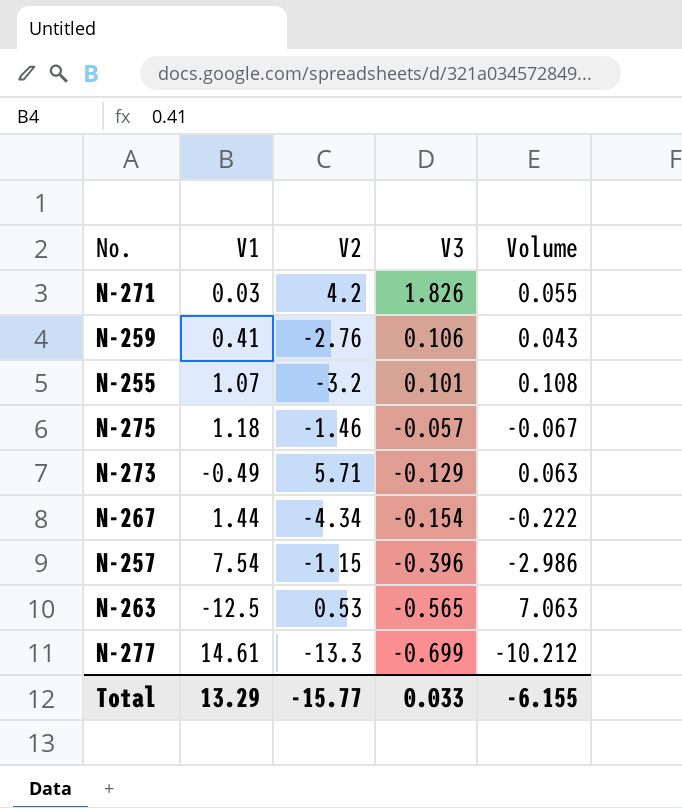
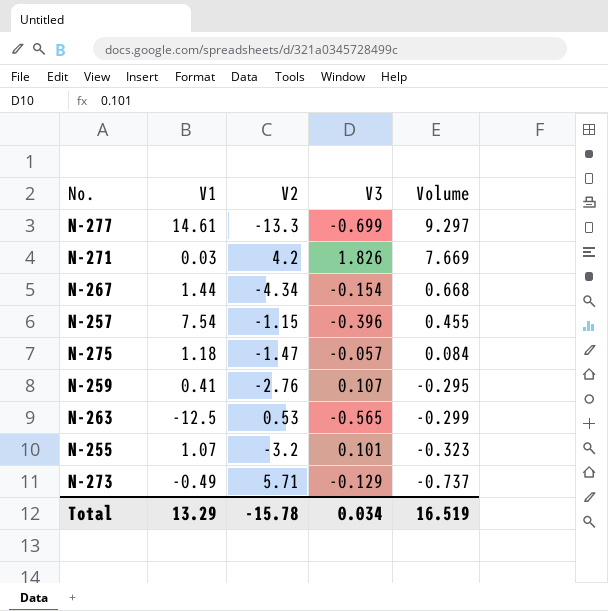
row order: V3 descending -> Volume descending
column Volume | formula: [V1] * [V3] -> [V2] * [V3]
N-275 | V2: -1.46 -> -1.47
N-259 | V3: 0.106 -> 0.107
Total | V2: -15.77 -> -15.78
Total | V3: 0.033 -> 0.034
Total | Volume: -6.155 -> 16.519

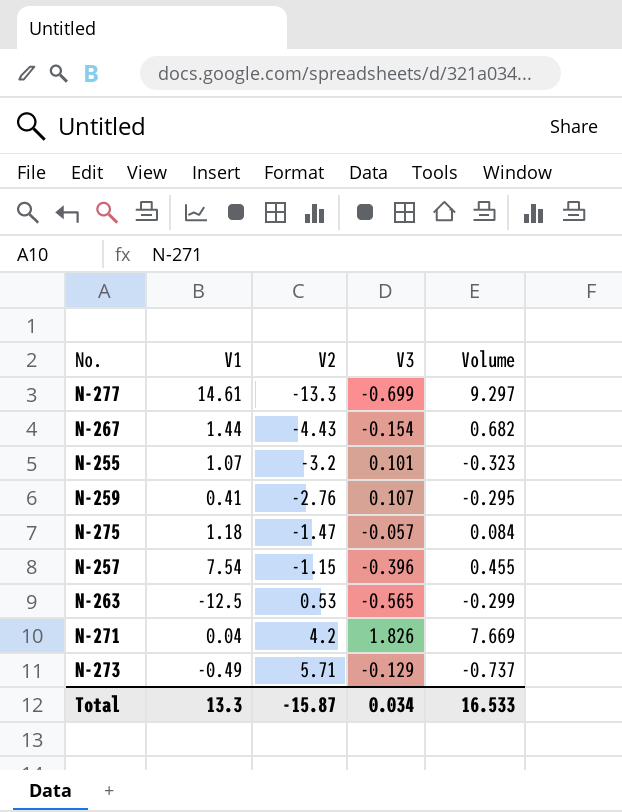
row order: Volume descending -> V2 ascending
N-267 | V2: -4.34 -> -4.43
N-267 | Volume: 0.668 -> 0.682
N-271 | V1: 0.03 -> 0.04
Total | V1: 13.29 -> 13.3
Total | V2: -15.78 -> -15.87
Total | Volume: 16.519 -> 16.533

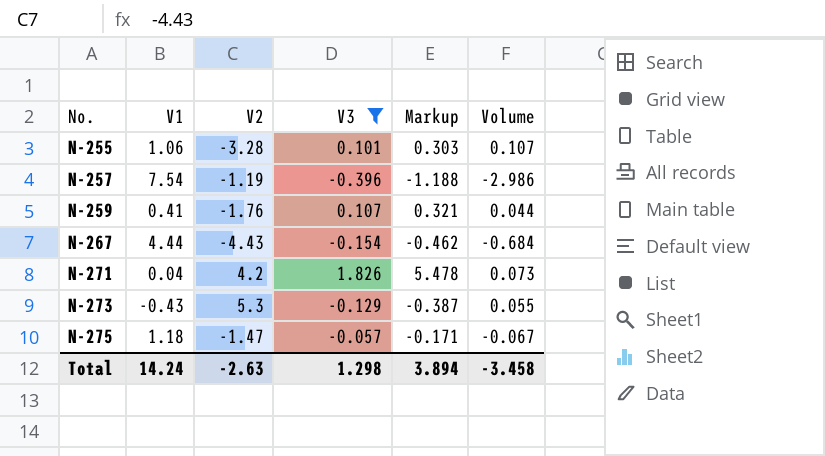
filter: none -> V3 >= -0.396
row order: V2 ascending -> No. ascending
column Markup | formula: none -> [V3] * 3
column Volume | formula: [V2] * [V3] -> [V1] * [V3]
N-255 | V1: 1.07 -> 1.06
N-255 | V2: -3.2 -> -3.28
N-257 | V2: -1.15 -> -1.19
N-259 | V2: -2.76 -> -1.76
N-267 | V1: 1.44 -> 4.44
N-273 | V1: -0.49 -> -0.43
N-273 | V2: 5.71 -> 5.3
Total | V1: 13.3 -> 14.24
Total | V2: -15.87 -> -2.63
Total | V3: 0.034 -> 1.298
Total | Volume: 16.533 -> -3.458

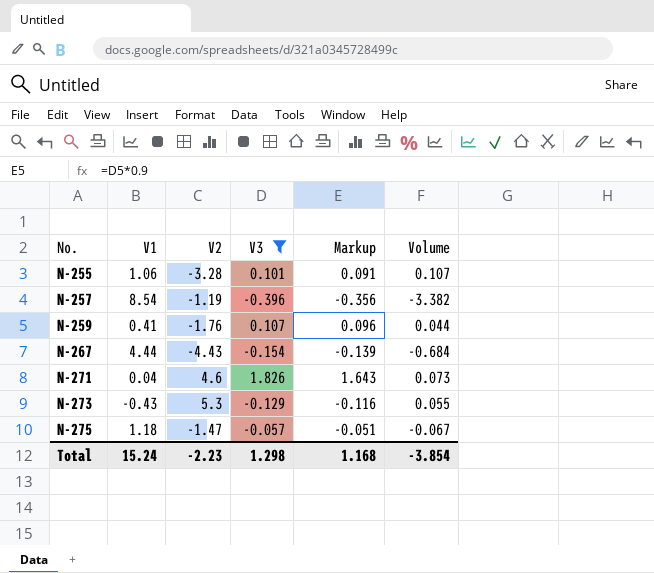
column Markup | formula: [V3] * 3 -> [V3] * 0.9
N-257 | V1: 7.54 -> 8.54
N-257 | Volume: -2.986 -> -3.382
N-271 | V2: 4.2 -> 4.6
Total | V1: 14.24 -> 15.24
Total | V2: -2.63 -> -2.23
Total | Markup: 3.894 -> 1.168
Total | Volume: -3.458 -> -3.854

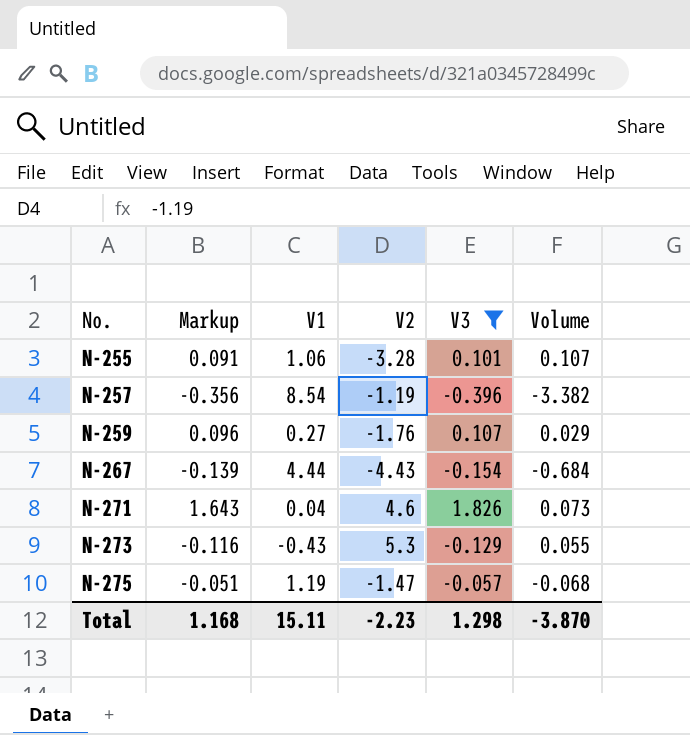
column Markup | position: 5 -> 2
N-259 | V1: 0.41 -> 0.27
N-259 | Volume: 0.044 -> 0.029
N-275 | V1: 1.18 -> 1.19
N-275 | Volume: -0.067 -> -0.068
Total | V1: 15.24 -> 15.11
Total | Volume: -3.854 -> -3.870

